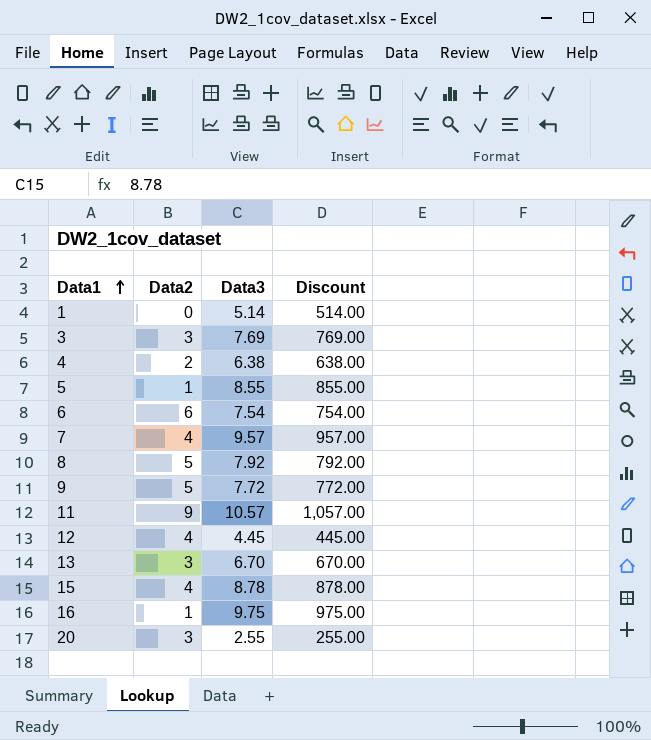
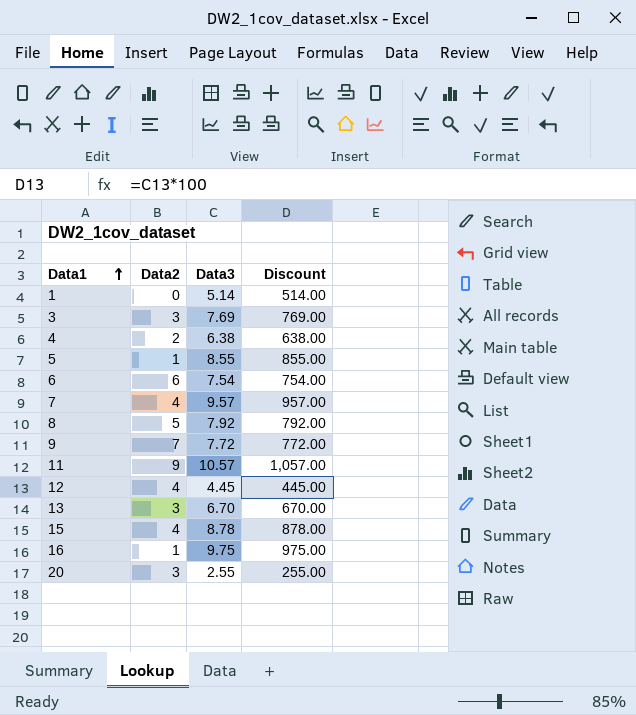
9 | Data2: 5 -> 7

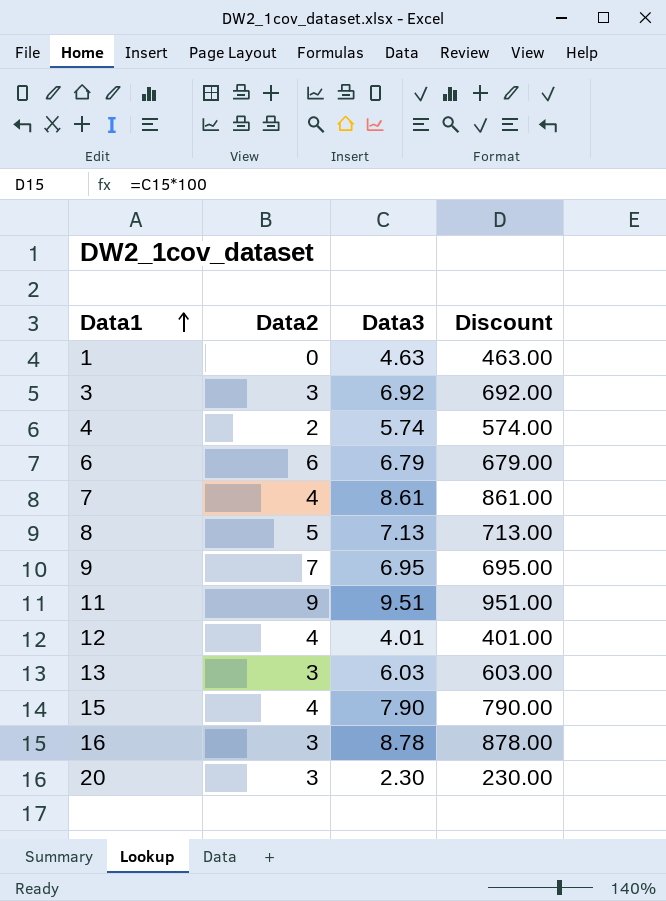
row 5: 1 | 8.55 | 855.00 -> none
1 | Data3: 5.14 -> 4.63
1 | Discount: 514.00 -> 463.00
3 | Data3: 7.69 -> 6.92
3 | Discount: 769.00 -> 692.00
4 | Data3: 6.38 -> 5.74
4 | Discount: 638.00 -> 574.00
6 | Data3: 7.54 -> 6.79
6 | Discount: 754.00 -> 679.00
7 | Data3: 9.57 -> 8.61
7 | Discount: 957.00 -> 861.00
8 | Data3: 7.92 -> 7.13
8 | Discount: 792.00 -> 713.00
9 | Data3: 7.72 -> 6.95
9 | Discount: 772.00 -> 695.00
11 | Data3: 10.57 -> 9.51
11 | Discount: 1,057.00 -> 951.00
12 | Data3: 4.45 -> 4.01
12 | Discount: 445.00 -> 401.00
13 | Data3: 6.70 -> 6.03
13 | Discount: 670.00 -> 603.00
15 | Data3: 8.78 -> 7.90
15 | Discount: 878.00 -> 790.00
16 | Data2: 1 -> 3
16 | Data3: 9.75 -> 8.78
16 | Discount: 975.00 -> 878.00
20 | Data3: 2.55 -> 2.30
20 | Discount: 255.00 -> 230.00

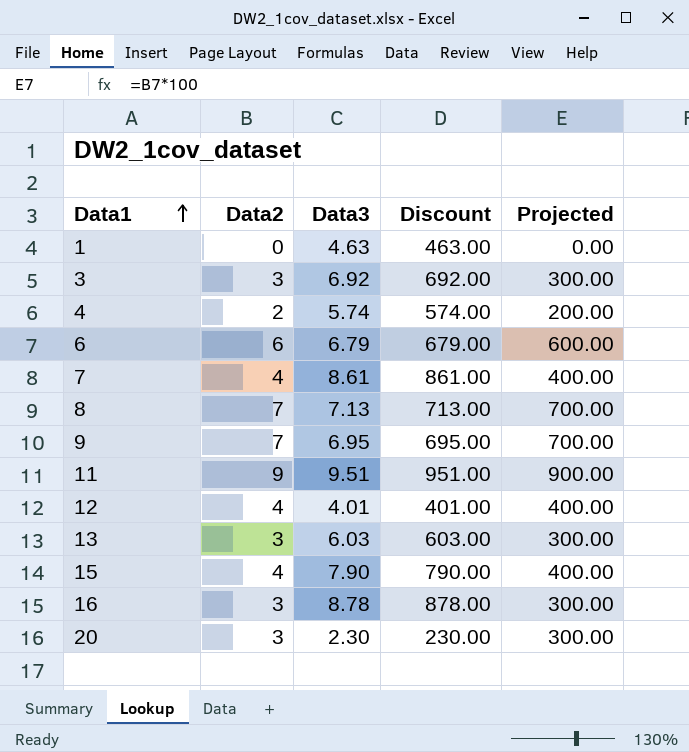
column Projected | formula: none -> [Data2] * 100
8 | Data2: 5 -> 7

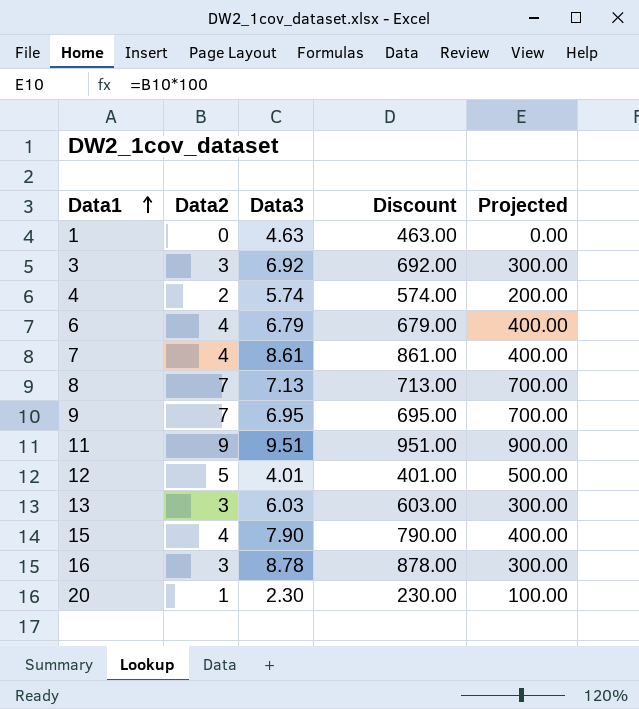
6 | Data2: 6 -> 4
6 | Projected: 600.00 -> 400.00
12 | Data2: 4 -> 5
12 | Projected: 400.00 -> 500.00
20 | Data2: 3 -> 1
20 | Projected: 300.00 -> 100.00

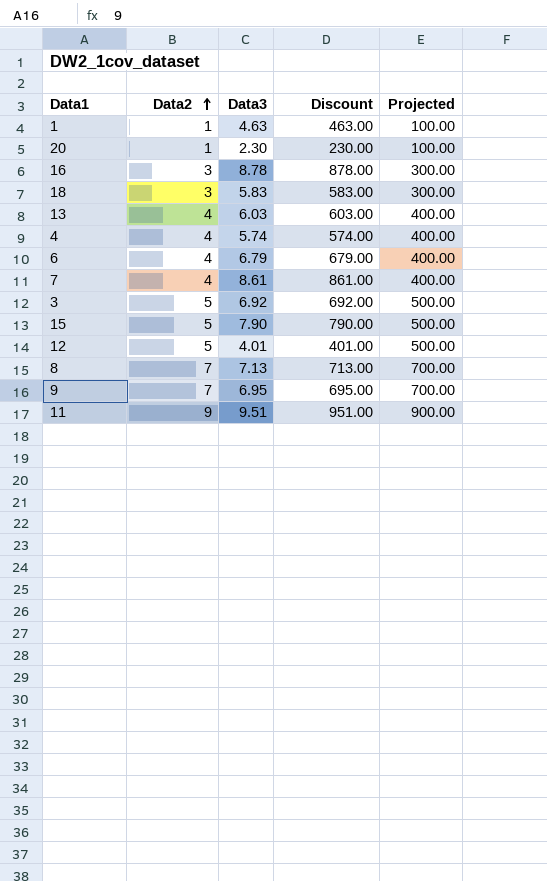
row order: Data1 ascending -> Data2 ascending
1 | Data2: 0 -> 1
1 | Projected: 0.00 -> 100.00
row 18: none -> 3 | 5.83 | 583.00 | 300.00
13 | Data2: 3 -> 4
13 | Projected: 300.00 -> 400.00
4 | Data2: 2 -> 4
4 | Projected: 200.00 -> 400.00
3 | Data2: 3 -> 5
3 | Projected: 300.00 -> 500.00
15 | Data2: 4 -> 5
15 | Projected: 400.00 -> 500.00

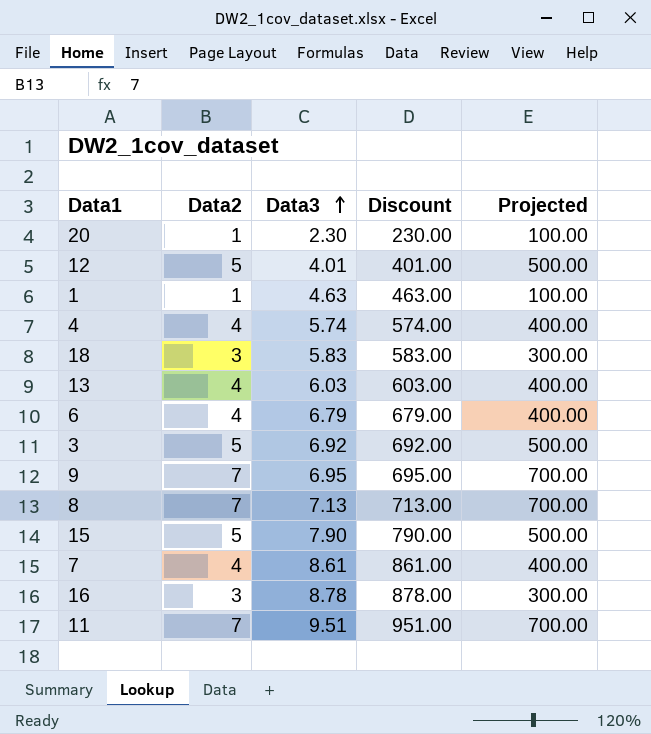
row order: Data2 ascending -> Data3 ascending
11 | Data2: 9 -> 7
11 | Projected: 900.00 -> 700.00

